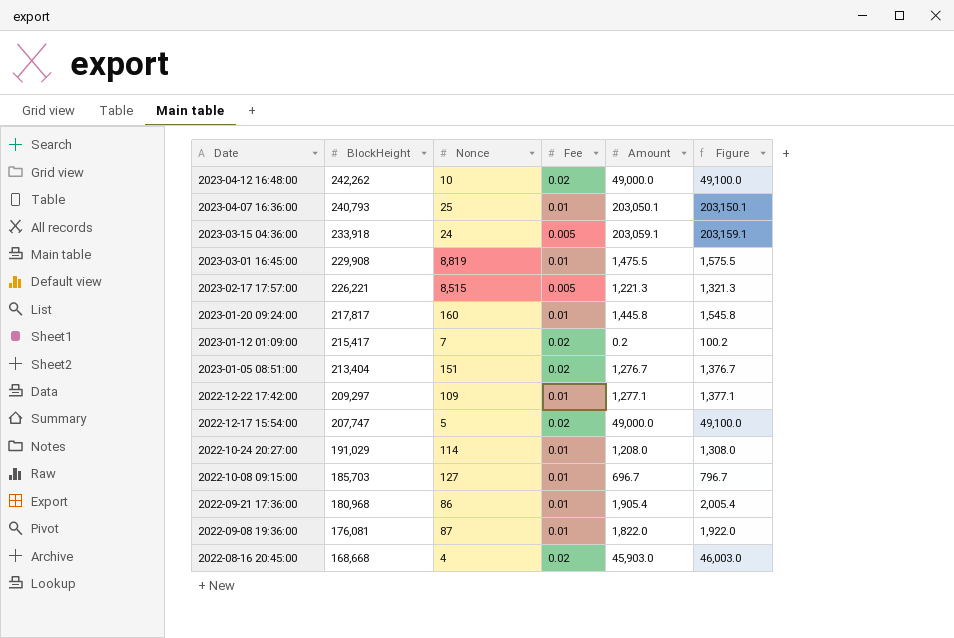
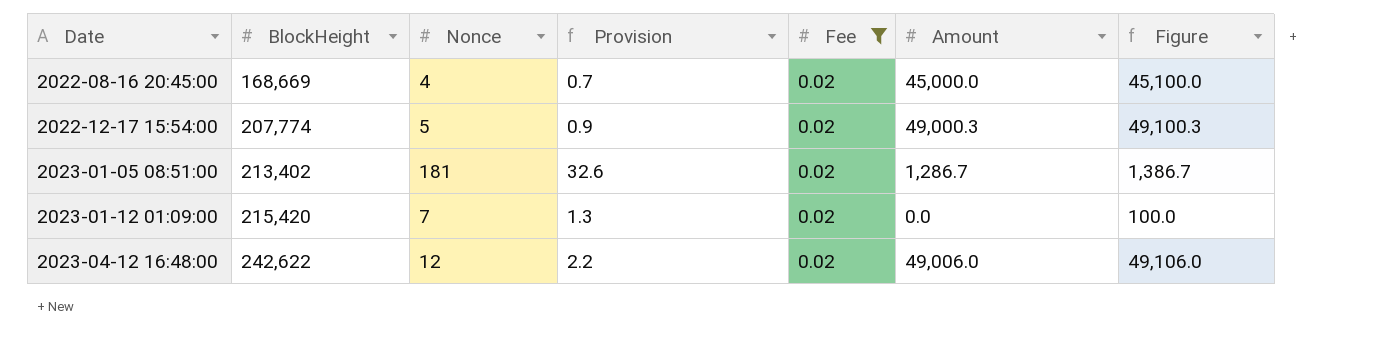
filter: none -> Fee = 0.02
row order: Date descending -> Date ascending
column Provision | formula: none -> [Nonce] * 0.18
2022-08-16 20:45:00 | BlockHeight: 168,668 -> 168,669
2022-08-16 20:45:00 | Amount: 45,903.0 -> 45,000.0
2022-08-16 20:45:00 | Figure: 46,003.0 -> 45,100.0
2022-12-17 15:54:00 | BlockHeight: 207,747 -> 207,774
2022-12-17 15:54:00 | Amount: 49,000.0 -> 49,000.3
2022-12-17 15:54:00 | Figure: 49,100.0 -> 49,100.3
2023-01-05 08:51:00 | BlockHeight: 213,404 -> 213,402
2023-01-05 08:51:00 | Nonce: 151 -> 181
2023-01-05 08:51:00 | Amount: 1,276.7 -> 1,286.7
2023-01-05 08:51:00 | Figure: 1,376.7 -> 1,386.7
2023-01-12 01:09:00 | BlockHeight: 215,417 -> 215,420
2023-01-12 01:09:00 | Amount: 0.2 -> 0.0
2023-01-12 01:09:00 | Figure: 100.2 -> 100.0
2023-04-12 16:48:00 | BlockHeight: 242,262 -> 242,622
2023-04-12 16:48:00 | Nonce: 10 -> 12
2023-04-12 16:48:00 | Amount: 49,000.0 -> 49,006.0
2023-04-12 16:48:00 | Figure: 49,100.0 -> 49,106.0

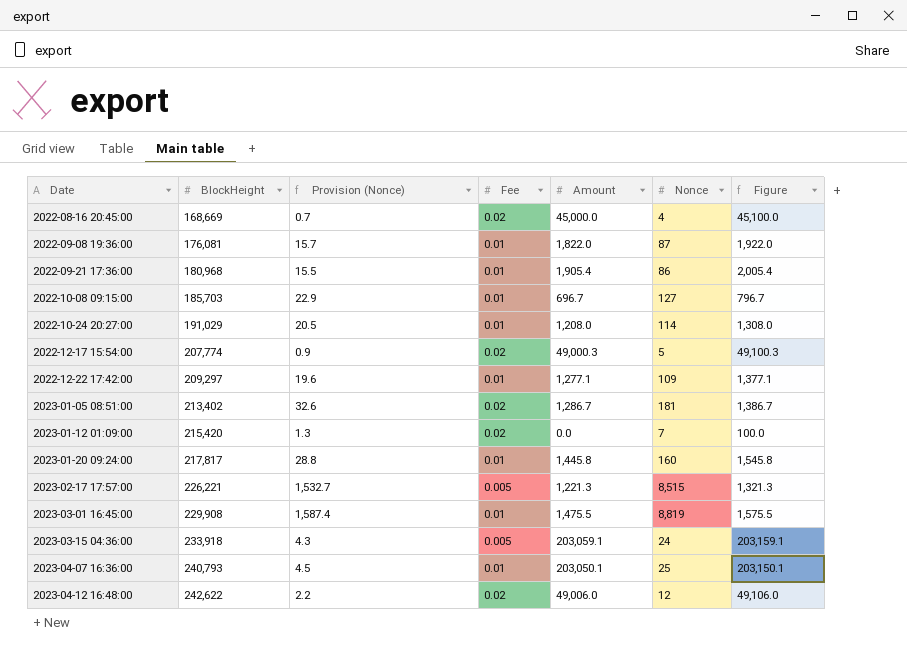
filter: Fee = 0.02 -> none
column name: Provision -> Provision (Nonce)
column Nonce | position: 3 -> 6

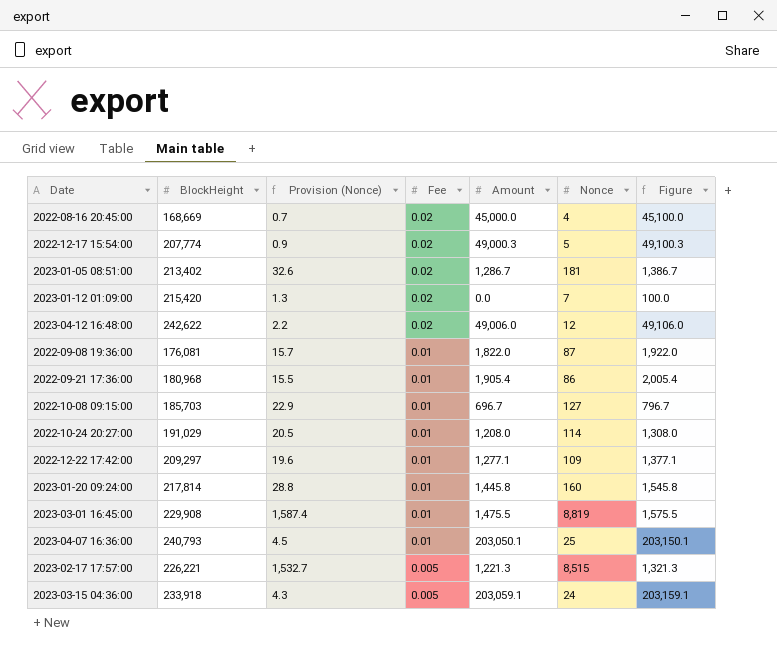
row order: Date ascending -> Fee descending
2023-01-20 09:24:00 | BlockHeight: 217,817 -> 217,814

